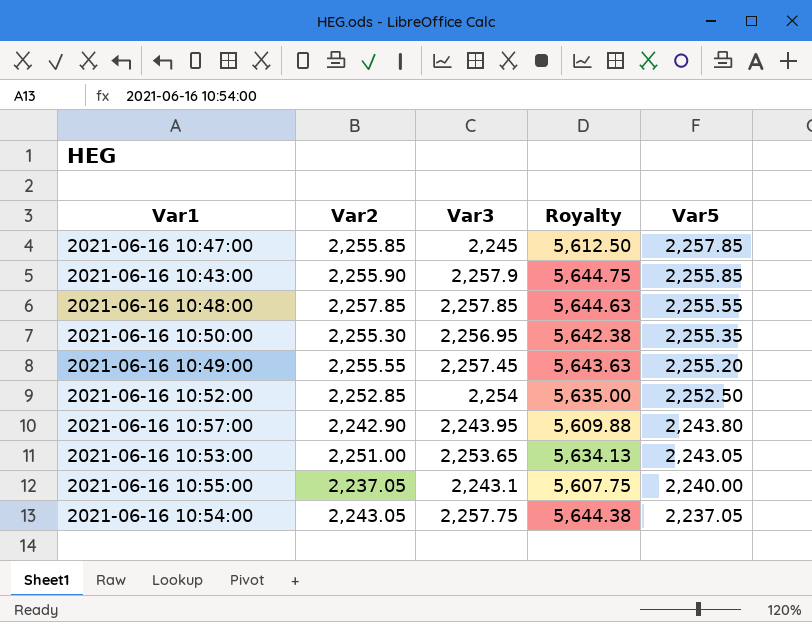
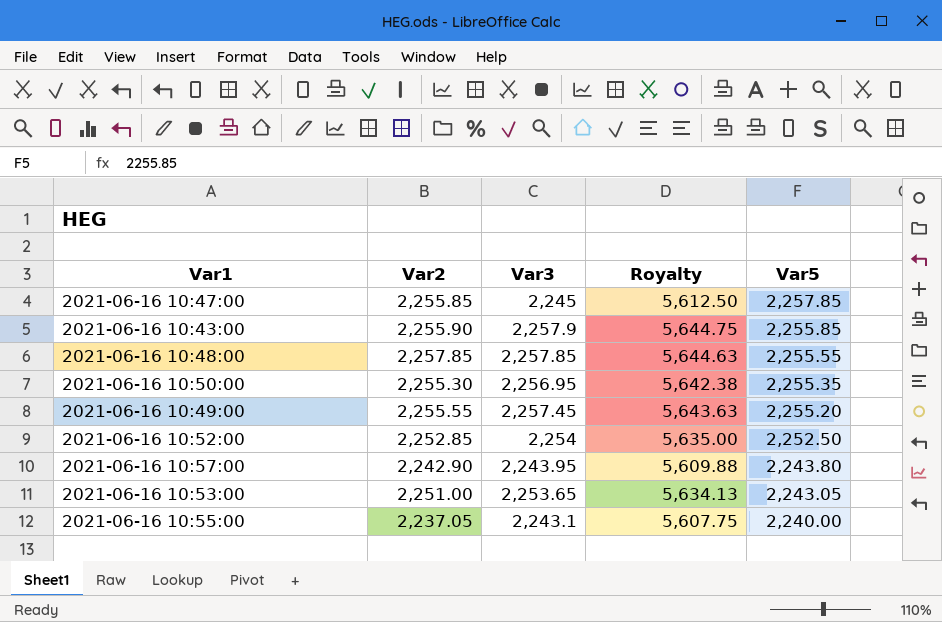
row 2021-06-16 10:54:00: 2,243.05 | 2,257.75 | 5,644.38 | 2,237.05 -> none

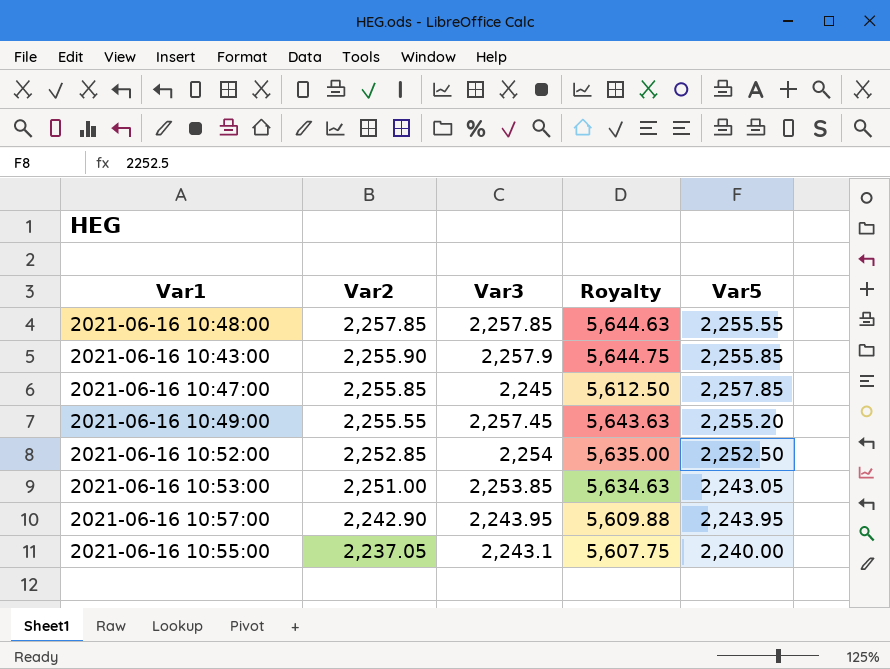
row order: Var5 descending -> Var2 descending
row 2021-06-16 10:50:00: 2,255.30 | 2,256.95 | 5,642.38 | 2,255.35 -> none
2021-06-16 10:53:00 | Var3: 2,253.65 -> 2,253.85
2021-06-16 10:53:00 | Royalty: 5,634.13 -> 5,634.63
2021-06-16 10:57:00 | Var5: 2,243.80 -> 2,243.95

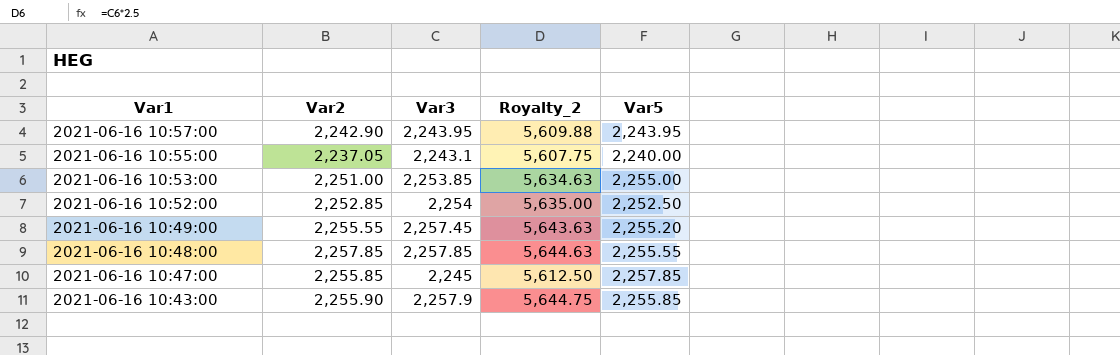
row order: Var2 descending -> Var1 descending
column name: Royalty -> Royalty_2
2021-06-16 10:53:00 | Var5: 2,243.05 -> 2,255.00

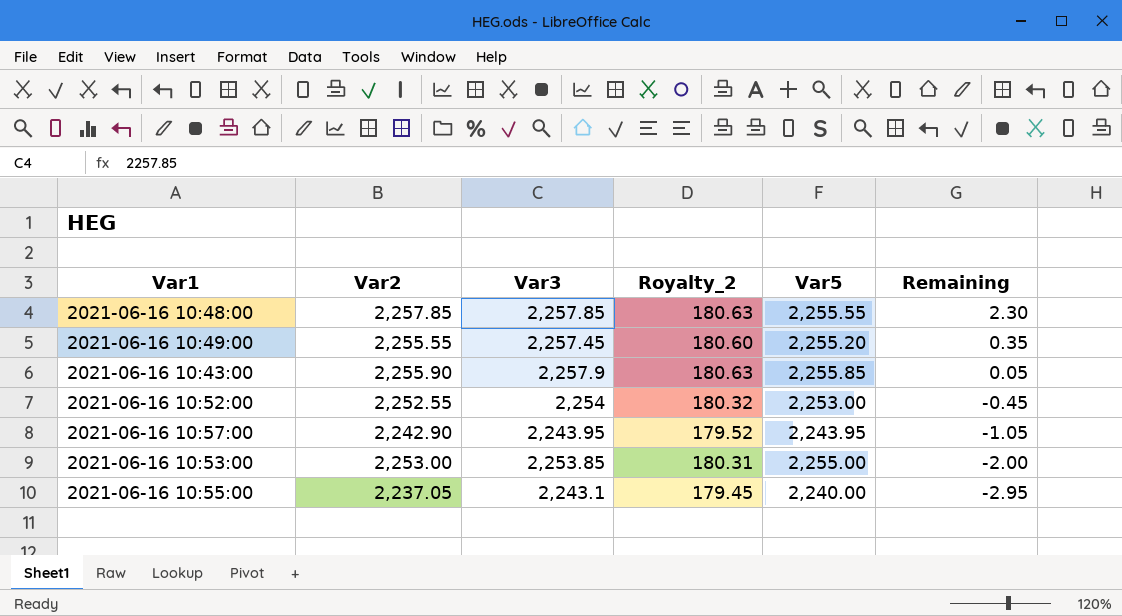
row order: Var1 descending -> Remaining descending
column Royalty_2 | formula: [Var3] * 2.5 -> [Var3] * 0.08
column Remaining | formula: none -> [Var2] - [Var5]
row 2021-06-16 10:47:00: 2,255.85 | 2,245 | 5,612.50 | 2,257.85 -> none
2021-06-16 10:52:00 | Var2: 2,252.85 -> 2,252.55
2021-06-16 10:52:00 | Var5: 2,252.50 -> 2,253.00
2021-06-16 10:53:00 | Var2: 2,251.00 -> 2,253.00

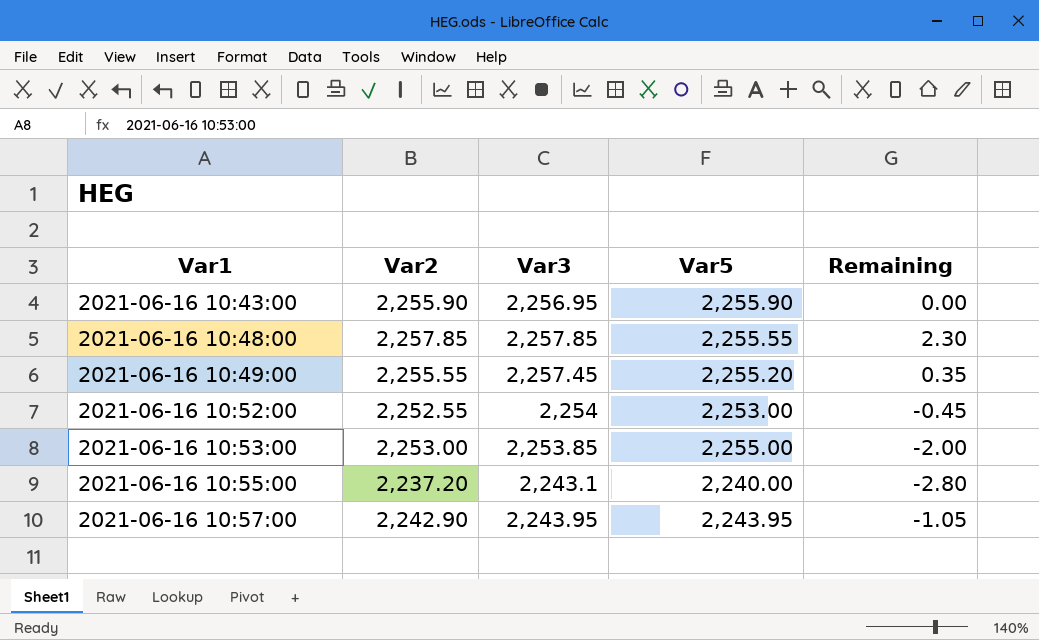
row order: Remaining descending -> Var1 ascending
column Royalty_2 | formula: [Var3] * 0.08 -> none
2021-06-16 10:43:00 | Var3: 2,257.9 -> 2,256.95
2021-06-16 10:43:00 | Var5: 2,255.85 -> 2,255.90
2021-06-16 10:43:00 | Remaining: 0.05 -> 0.00
2021-06-16 10:55:00 | Var2: 2,237.05 -> 2,237.20
2021-06-16 10:55:00 | Remaining: -2.95 -> -2.80

